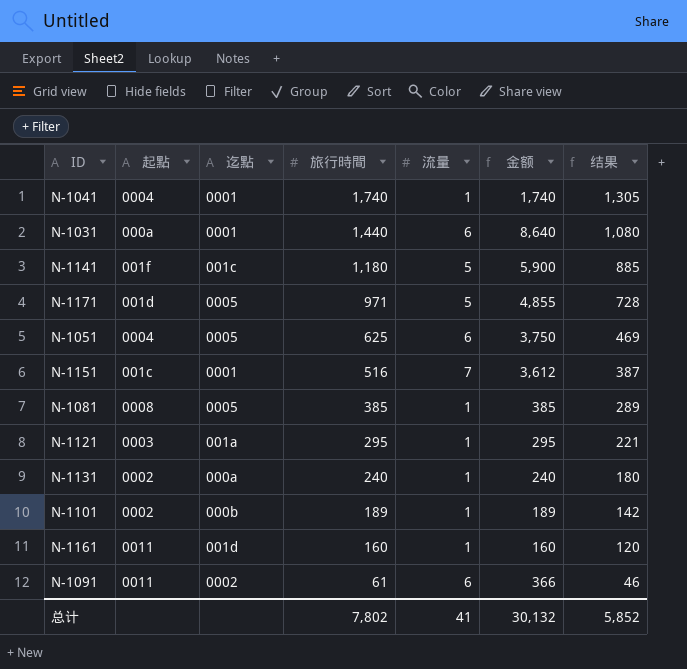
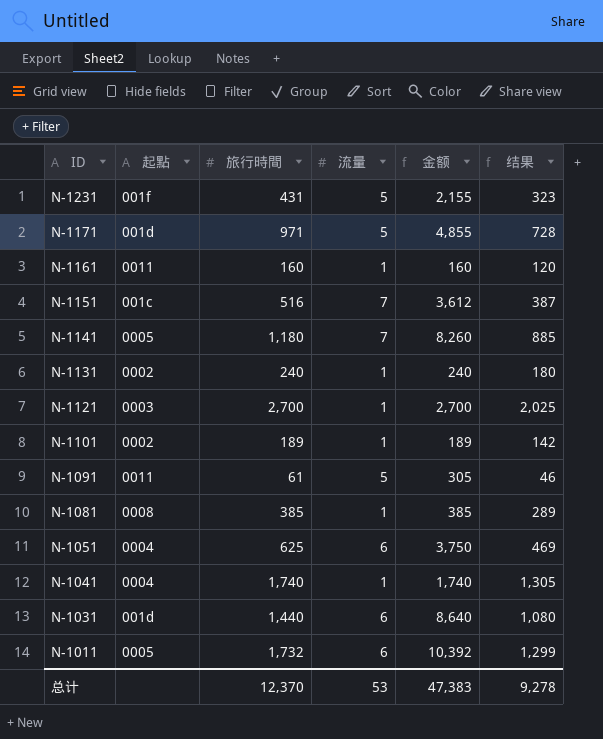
row order: 旅行時間 descending -> ID descending
column 迄點 | position: 3 -> none
row N-1231: none -> 001f | 431 | 5 | 2,155 | 323
N-1141 | 起點: 001f -> 0005
N-1141 | 流量: 5 -> 7
N-1141 | 金额: 5,900 -> 8,260
N-1121 | 旅行時間: 295 -> 2,700
N-1121 | 金额: 295 -> 2,700
N-1121 | 结果: 221 -> 2,025
N-1091 | 流量: 6 -> 5
N-1091 | 金额: 366 -> 305
N-1031 | 起點: 000a -> 001d
row N-1011: none -> 0005 | 1,732 | 6 | 10,392 | 1,299
总计 | 旅行時間: 7,802 -> 12,370
总计 | 流量: 41 -> 53
总计 | 金额: 30,132 -> 47,383
总计 | 结果: 5,852 -> 9,278

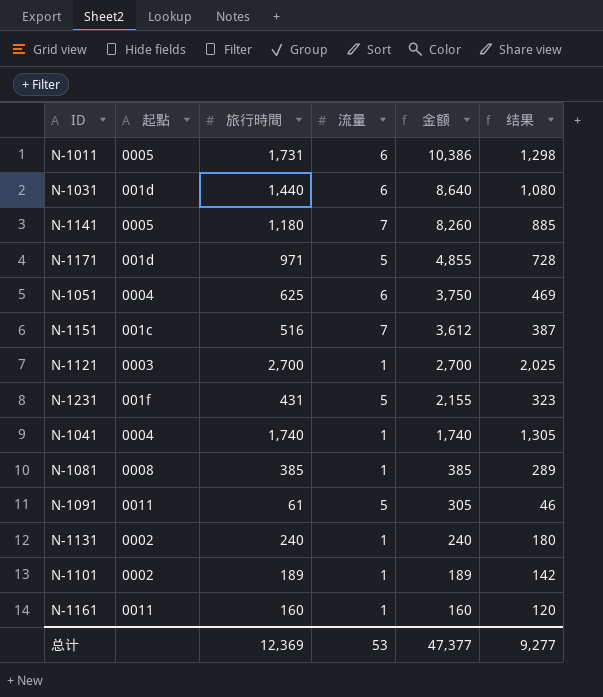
row order: ID descending -> 金额 descending
N-1011 | 旅行時間: 1,732 -> 1,731
N-1011 | 金额: 10,392 -> 10,386
N-1011 | 结果: 1,299 -> 1,298
总计 | 旅行時間: 12,370 -> 12,369
总计 | 金额: 47,383 -> 47,377
总计 | 结果: 9,278 -> 9,277

